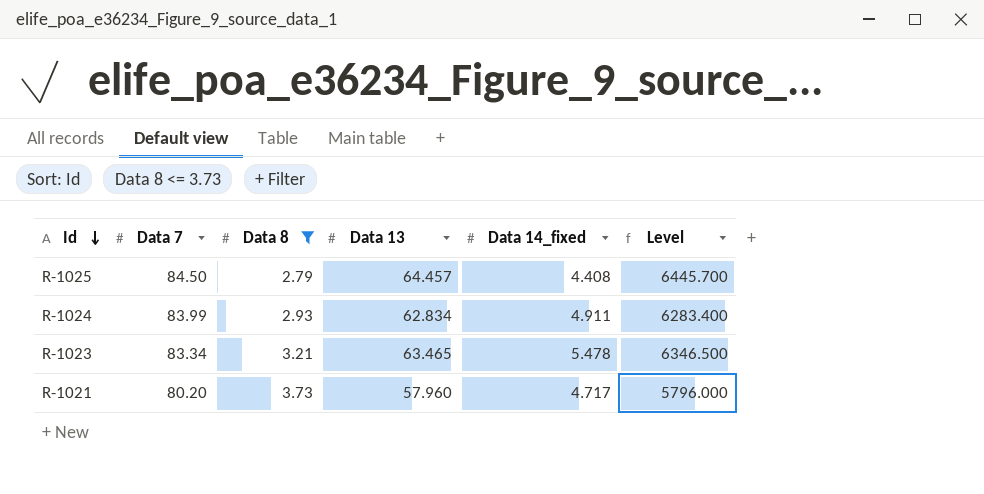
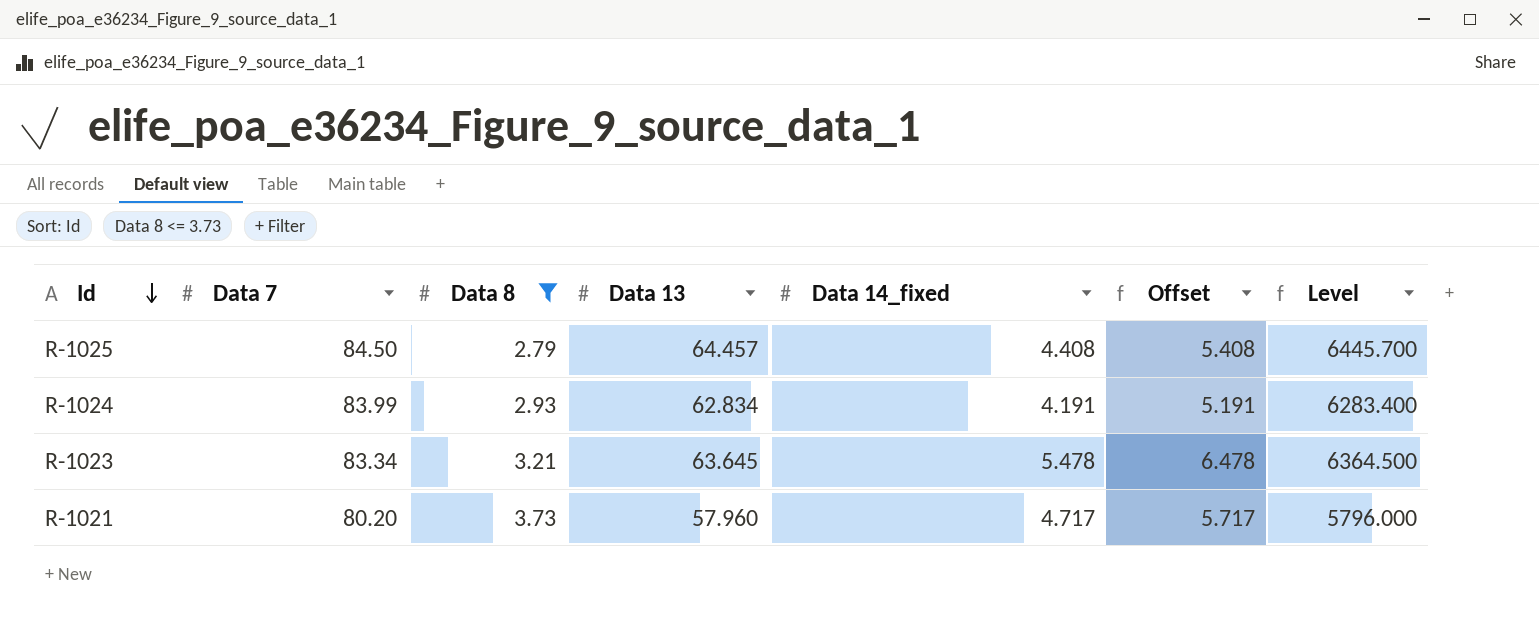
column Offset | formula: none -> [Data 14_fixed] + 1
R-1024 | Data 14_fixed: 4.911 -> 4.191
R-1023 | Data 13: 63.465 -> 63.645
R-1023 | Level: 6346.500 -> 6364.500

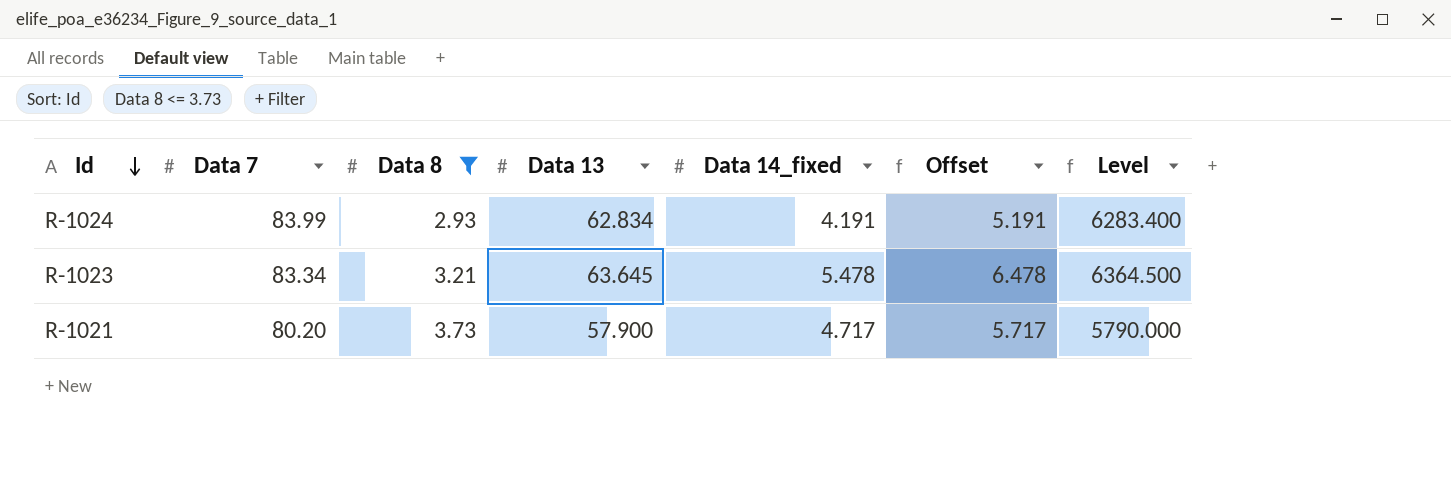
row R-1025: 84.50 | 2.79 | 64.457 | 4.408 | 5.408 | 6445.700 -> none
R-1021 | Data 13: 57.960 -> 57.900
R-1021 | Level: 5796.000 -> 5790.000

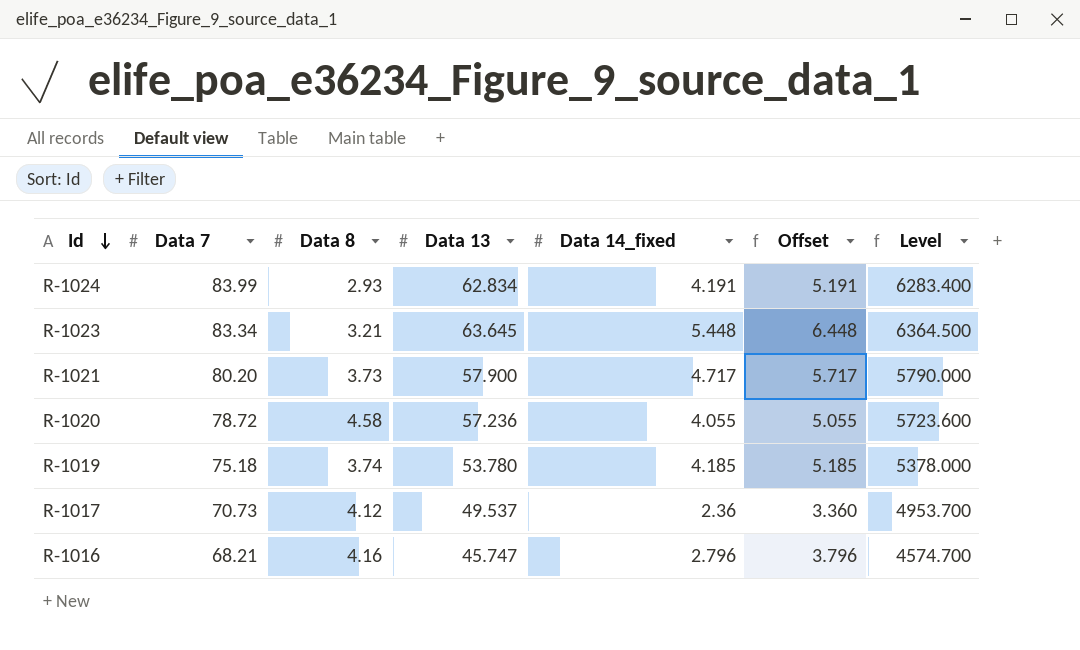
filter: Data 8 <= 3.73 -> none
R-1023 | Data 14_fixed: 5.478 -> 5.448
R-1023 | Offset: 6.478 -> 6.448

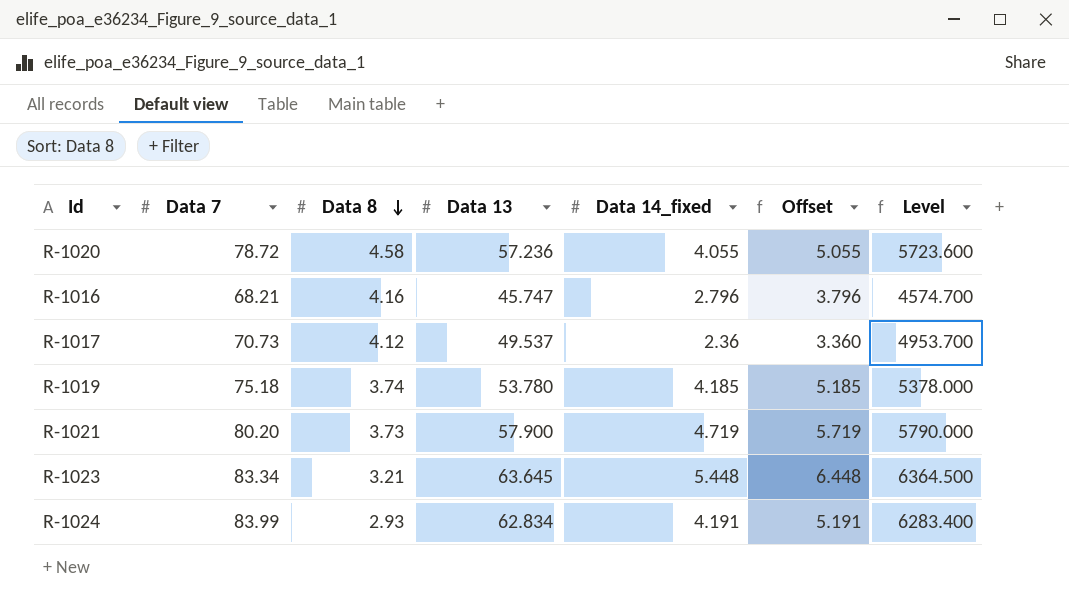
row order: Id descending -> Data 8 descending
R-1021 | Data 14_fixed: 4.717 -> 4.719
R-1021 | Offset: 5.717 -> 5.719

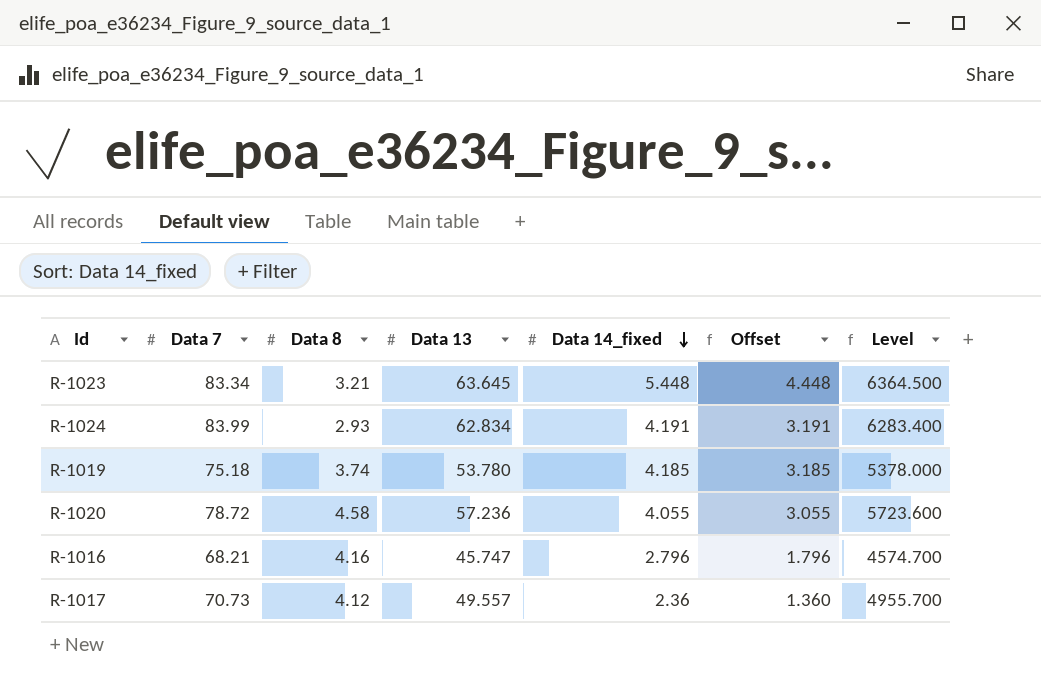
row order: Data 8 descending -> Data 14_fixed descending
column Offset | formula: [Data 14_fixed] + 1 -> [Data 14_fixed] - 1
row R-1021: 80.20 | 3.73 | 57.900 | 4.719 | 5.719 | 5790.000 -> none
R-1017 | Data 13: 49.537 -> 49.557
R-1017 | Level: 4953.700 -> 4955.700

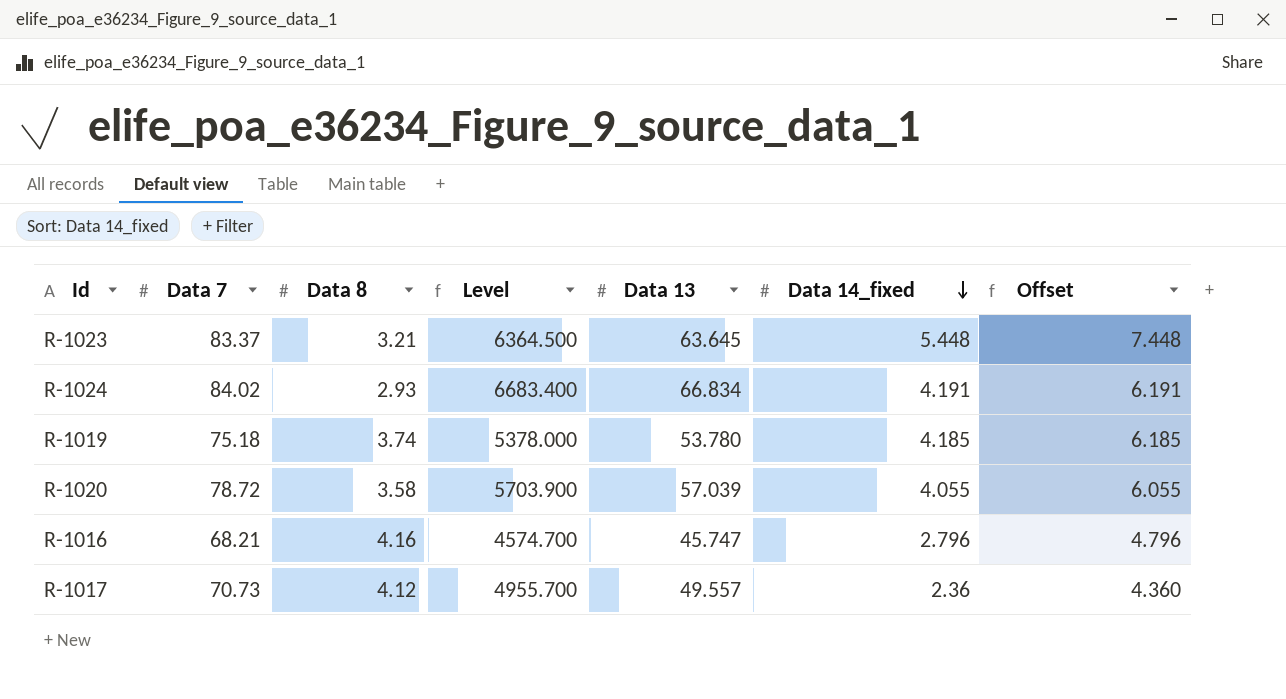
column Level | position: 7 -> 4
column Offset | formula: [Data 14_fixed] - 1 -> [Data 14_fixed] + 2
R-1023 | Data 7: 83.34 -> 83.37
R-1024 | Data 7: 83.99 -> 84.02
R-1024 | Level: 6283.400 -> 6683.400
R-1024 | Data 13: 62.834 -> 66.834
R-1020 | Data 8: 4.58 -> 3.58
R-1020 | Level: 5723.600 -> 5703.900
R-1020 | Data 13: 57.236 -> 57.039

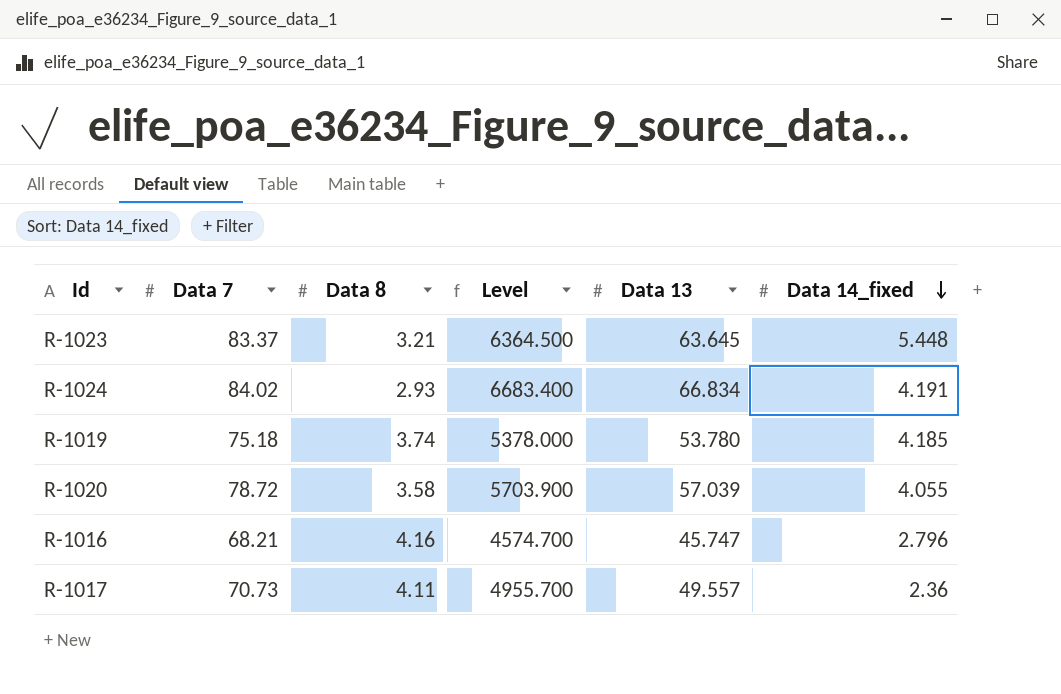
column Offset | formula: [Data 14_fixed] + 2 -> none
R-1017 | Data 8: 4.12 -> 4.11

